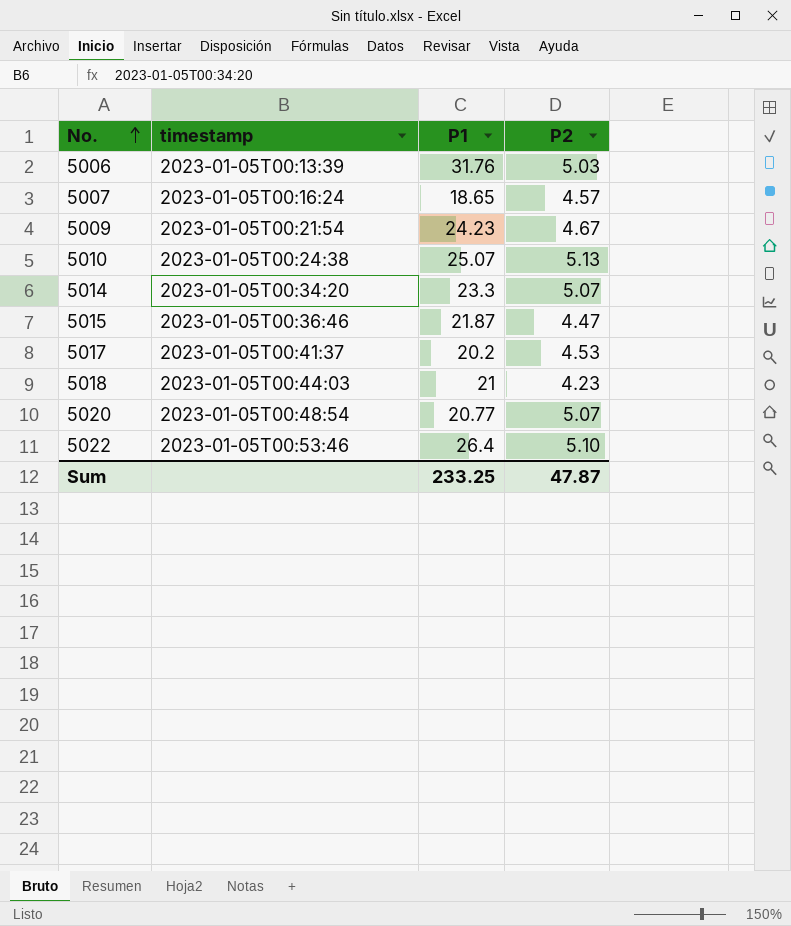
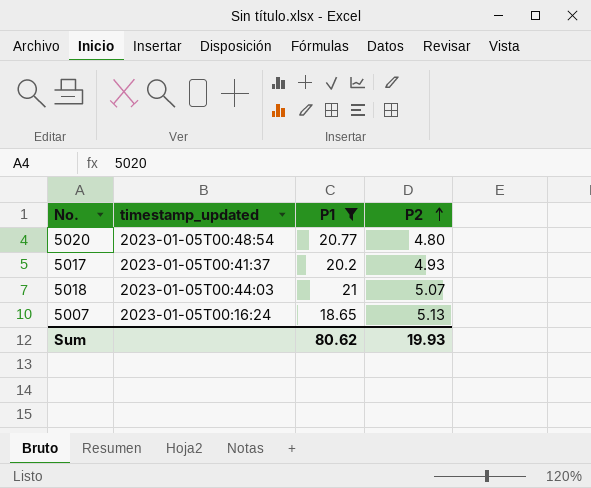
filter: none -> P1 <= 21
row order: No. ascending -> P2 ascending
column name: timestamp -> timestamp_updated
5020 | P2: 5.07 -> 4.80
5017 | P2: 4.53 -> 4.93
5018 | P2: 4.23 -> 5.07
5007 | P2: 4.57 -> 5.13
Sum | P1: 233.25 -> 80.62
Sum | P2: 47.87 -> 19.93

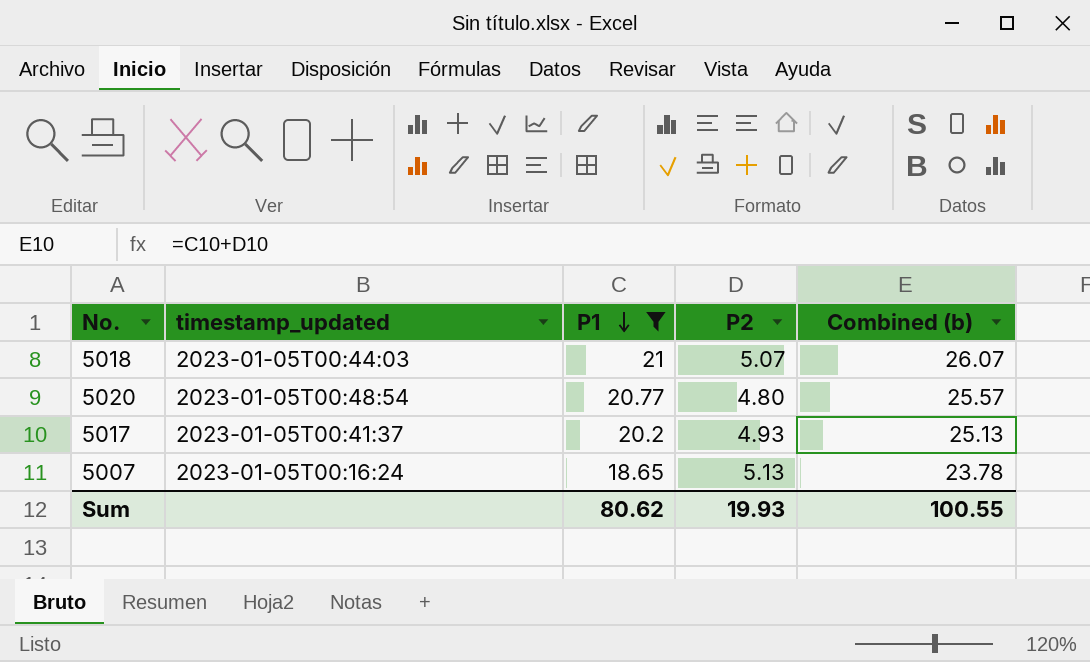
row order: P2 ascending -> P1 descending
column Combined (b) | formula: none -> [P1] + [P2]

